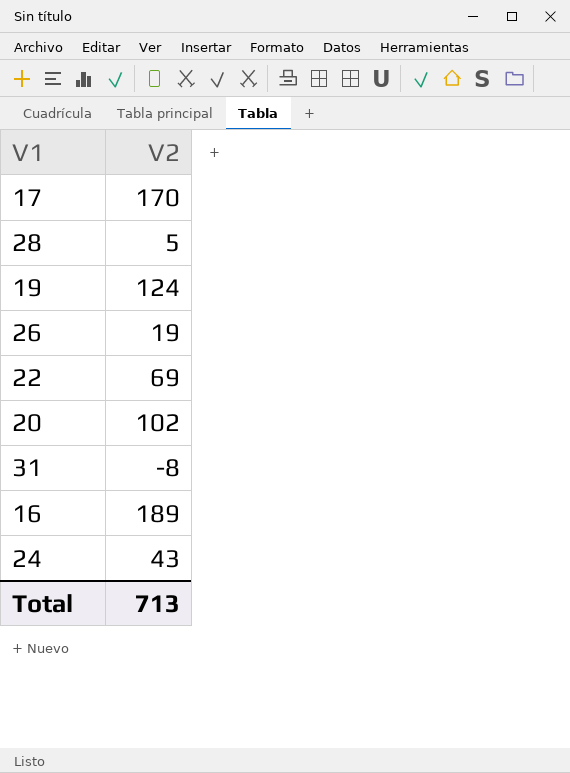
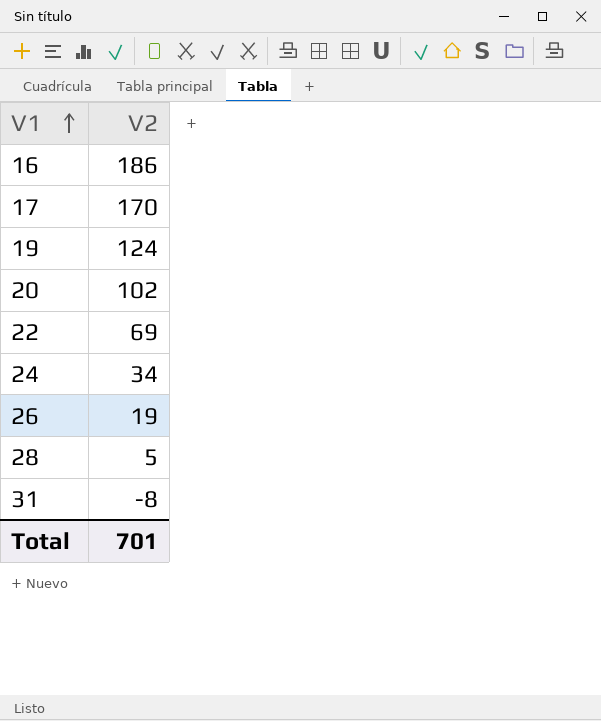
row order: none -> V1 ascending
16 | V2: 189 -> 186
24 | V2: 43 -> 34
Total | V2: 713 -> 701

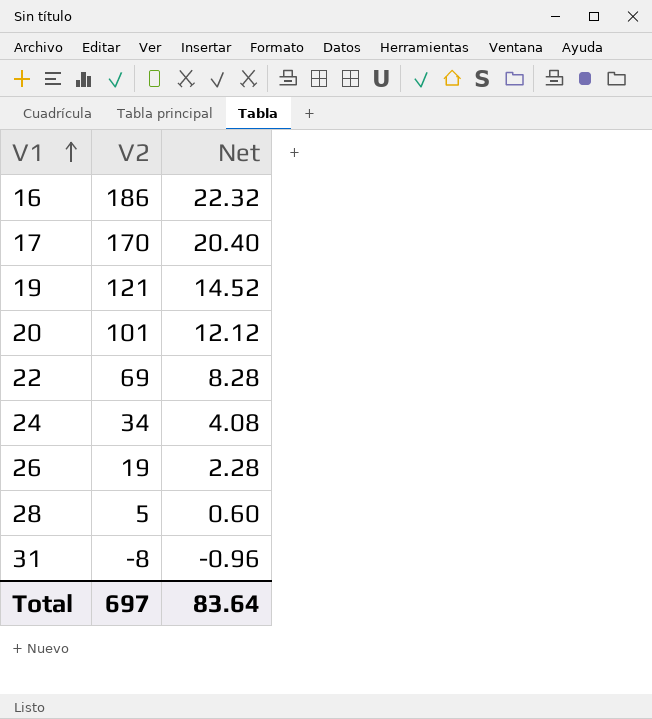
column Net | formula: none -> [V2] * 0.12
19 | V2: 124 -> 121
20 | V2: 102 -> 101
Total | V2: 701 -> 697

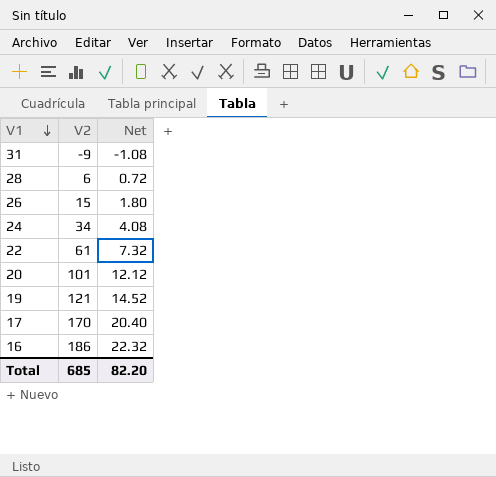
row order: V1 ascending -> V1 descending
31 | V2: -8 -> -9
31 | Net: -0.96 -> -1.08
28 | V2: 5 -> 6
28 | Net: 0.60 -> 0.72
26 | V2: 19 -> 15
26 | Net: 2.28 -> 1.80
22 | V2: 69 -> 61
22 | Net: 8.28 -> 7.32
Total | V2: 697 -> 685
Total | Net: 83.64 -> 82.20

